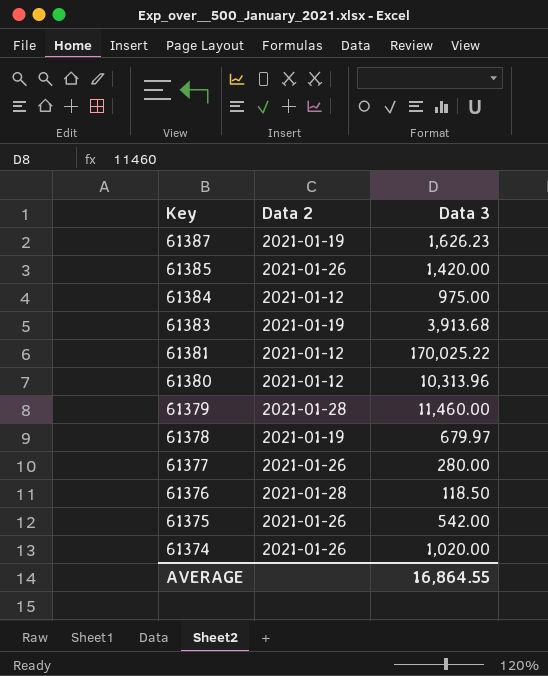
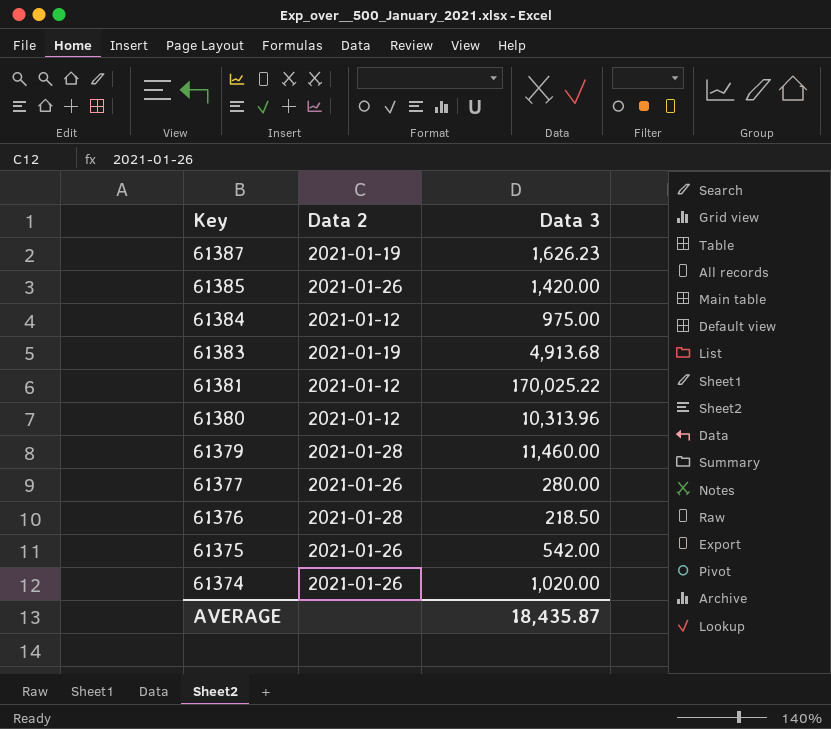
row 61378: 2021-01-19 | 679.97 -> none
61383 | Data 3: 3,913.68 -> 4,913.68
61376 | Data 3: 118.50 -> 218.50
AVERAGE | Data 3: 16,864.55 -> 18,435.87

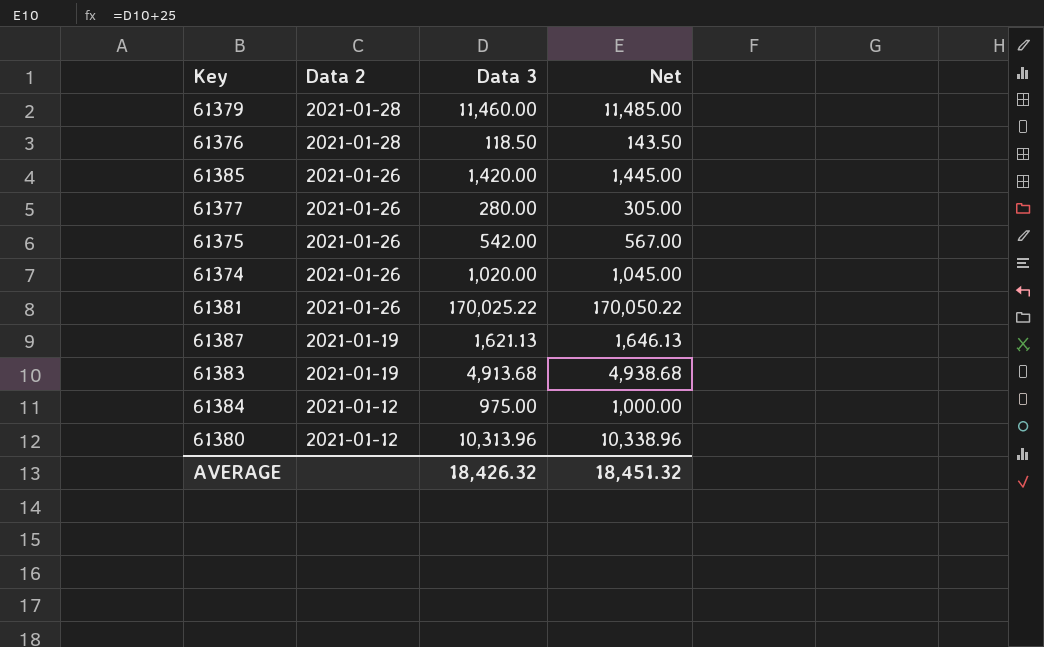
row order: Key descending -> Data 2 descending
column Net | formula: none -> [Data 3] + 25
61376 | Data 3: 218.50 -> 118.50
61381 | Data 2: 2021-01-12 -> 2021-01-26
61387 | Data 3: 1,626.23 -> 1,621.13
AVERAGE | Data 3: 18,435.87 -> 18,426.32

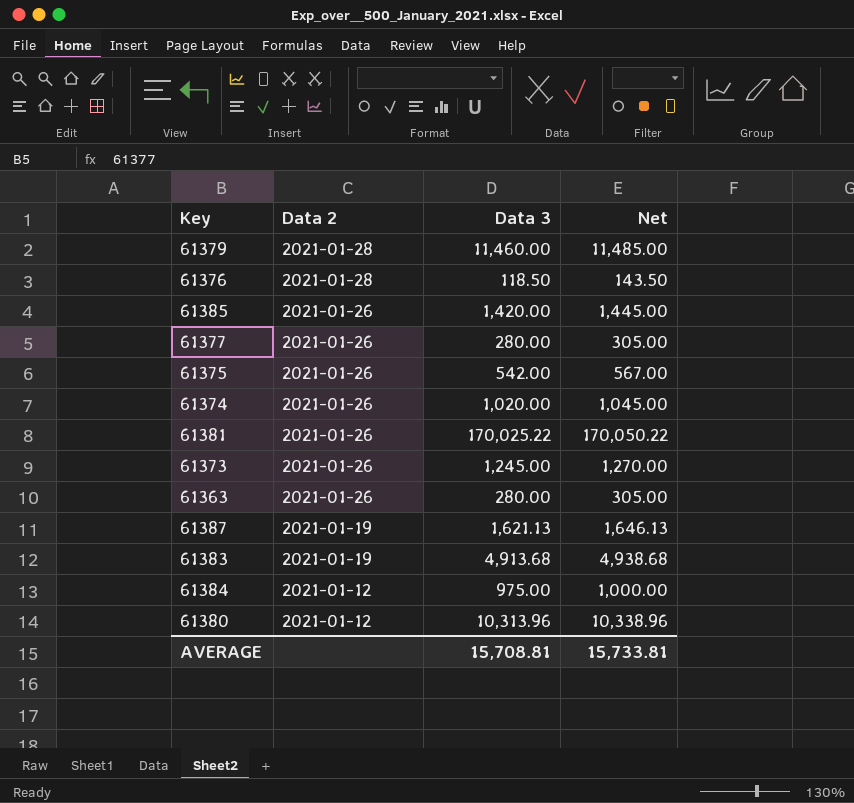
row 61373: none -> 2021-01-26 | 1,245.00 | 1,270.00
row 61363: none -> 2021-01-26 | 280.00 | 305.00
AVERAGE | Data 3: 18,426.32 -> 15,708.81
AVERAGE | Net: 18,451.32 -> 15,733.81

